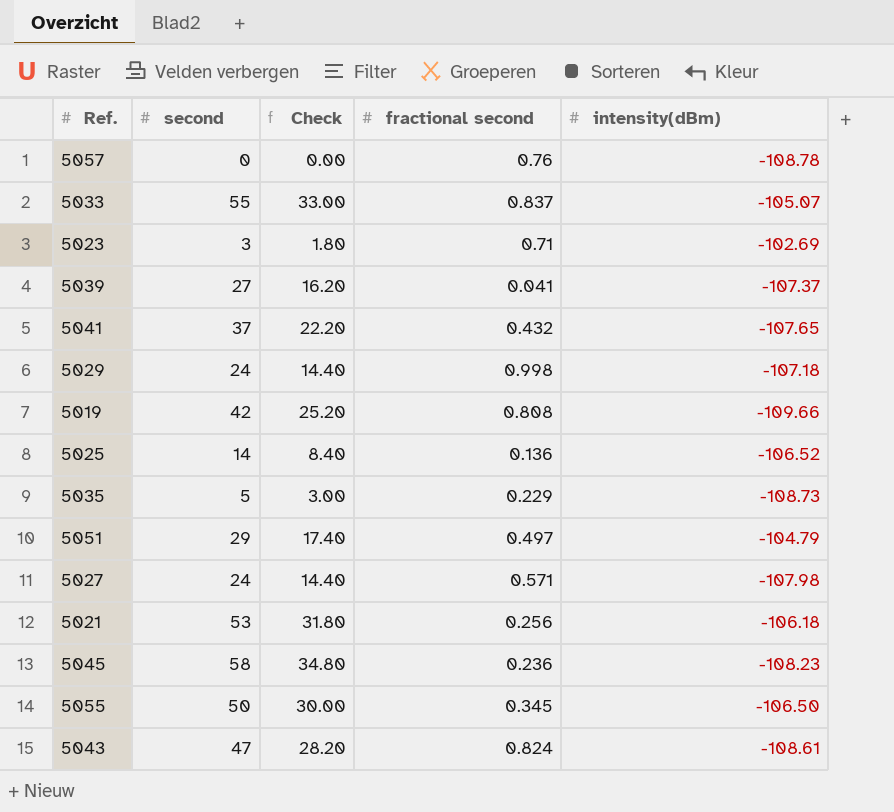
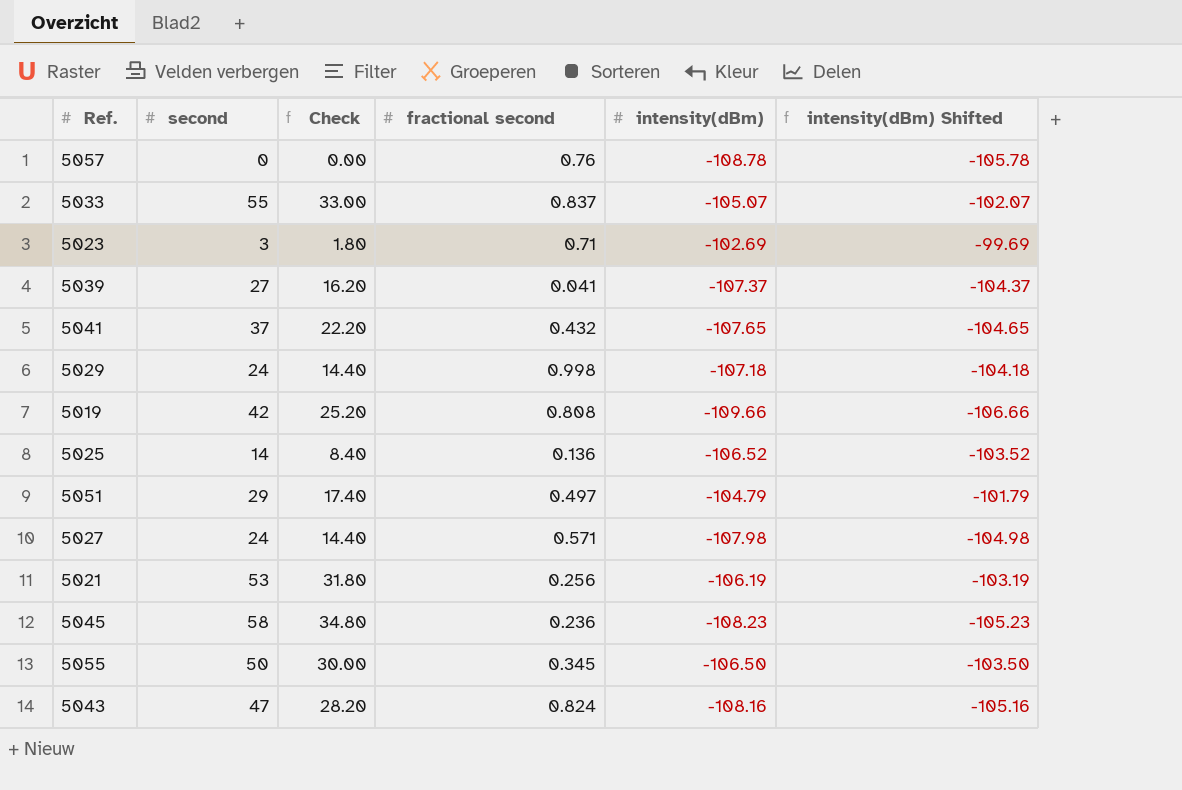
column intensity(dBm) Shifted | formula: none -> [intensity(dBm)] + 3
row 5035: 5 | 3.00 | 0.229 | -108.73 -> none
5021 | intensity(dBm): -106.18 -> -106.19
5043 | intensity(dBm): -108.61 -> -108.16

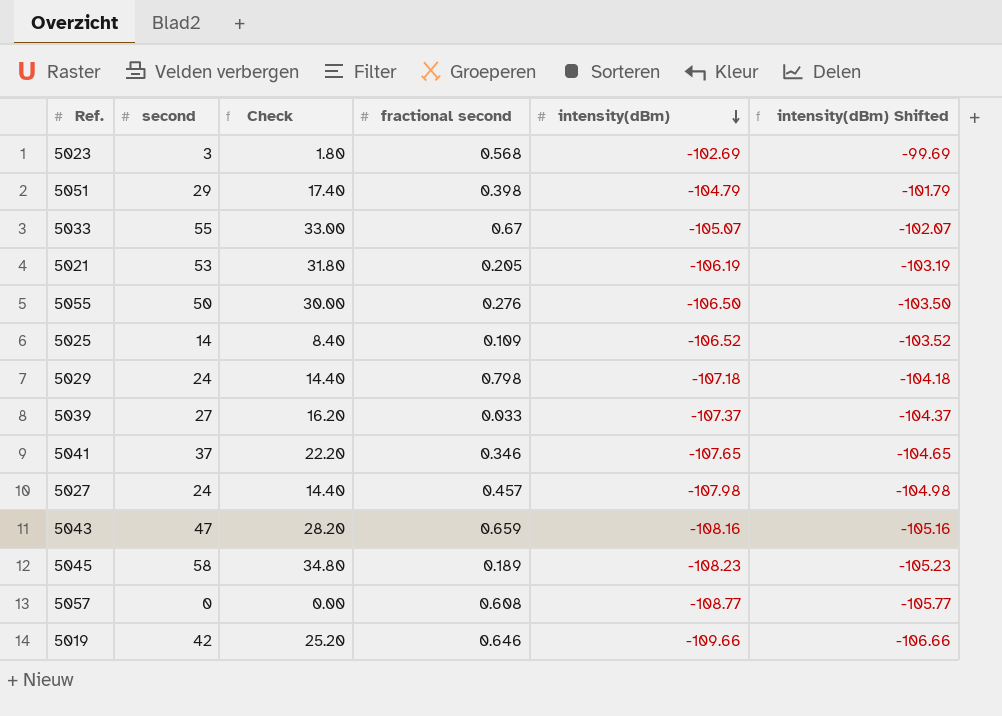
row order: none -> intensity(dBm) descending
5023 | fractional second: 0.71 -> 0.568
5051 | fractional second: 0.497 -> 0.398
5033 | fractional second: 0.837 -> 0.67
5021 | fractional second: 0.256 -> 0.205
5055 | fractional second: 0.345 -> 0.276
5025 | fractional second: 0.136 -> 0.109
5029 | fractional second: 0.998 -> 0.798
5039 | fractional second: 0.041 -> 0.033
5041 | fractional second: 0.432 -> 0.346
5027 | fractional second: 0.571 -> 0.457
5043 | fractional second: 0.824 -> 0.659
5045 | fractional second: 0.236 -> 0.189
5057 | fractional second: 0.76 -> 0.608
5057 | intensity(dBm): -108.78 -> -108.77
5057 | intensity(dBm) Shifted: -105.78 -> -105.77
5019 | fractional second: 0.808 -> 0.646

